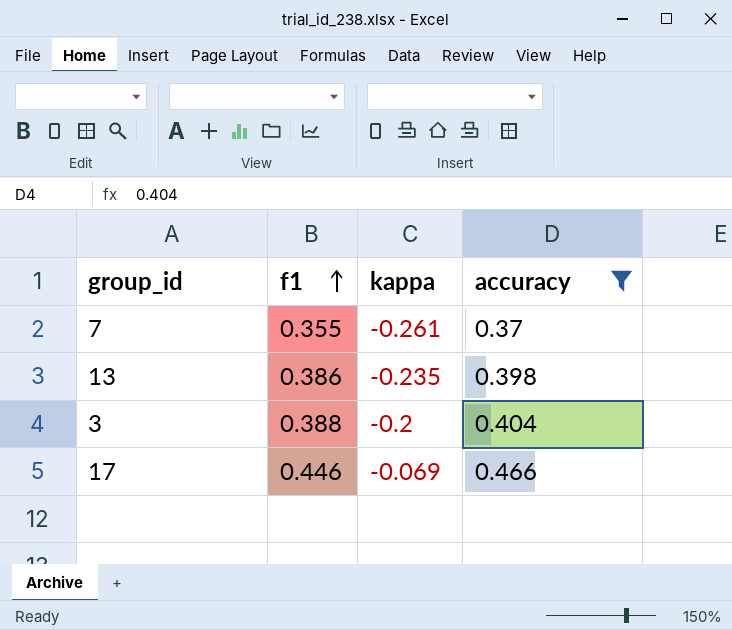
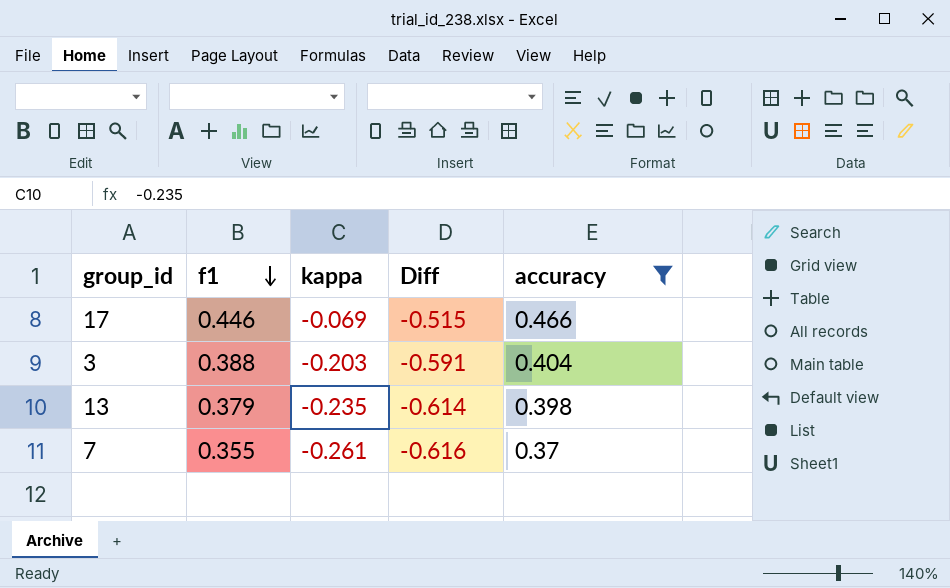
row order: f1 ascending -> f1 descending
column Diff | formula: none -> [kappa] - [f1]
3 | kappa: -0.2 -> -0.203
13 | f1: 0.386 -> 0.379

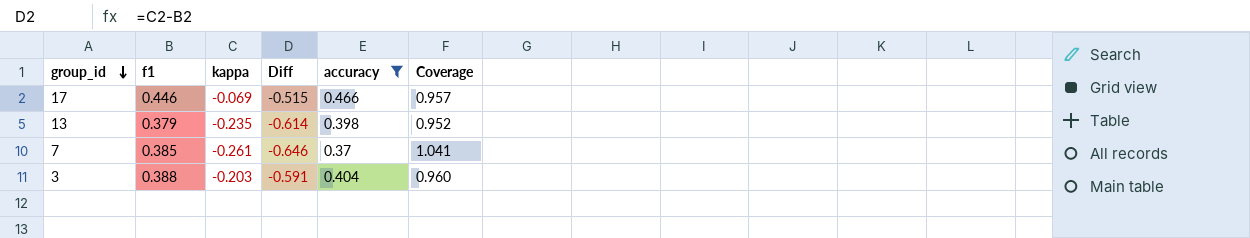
row order: f1 descending -> group_id descending
column Coverage | formula: none -> [f1] / [accuracy]
7 | f1: 0.355 -> 0.385
7 | Diff: -0.616 -> -0.646

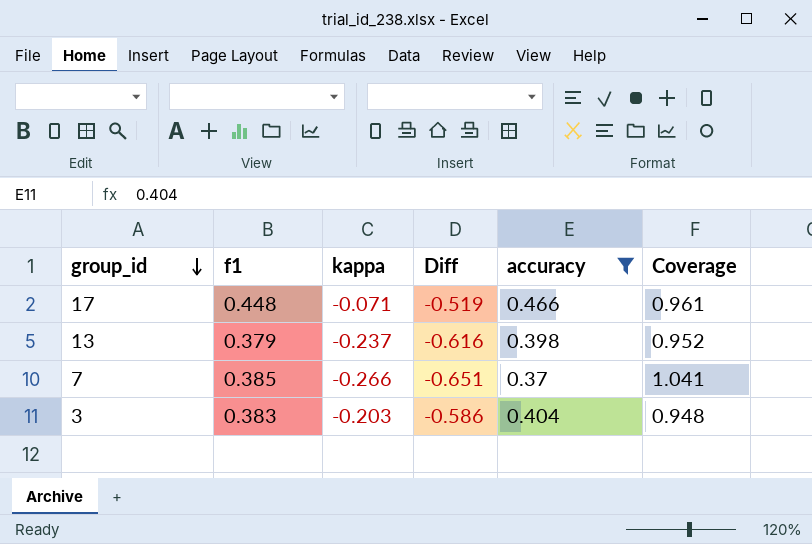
17 | f1: 0.446 -> 0.448
17 | kappa: -0.069 -> -0.071
17 | Diff: -0.515 -> -0.519
17 | Coverage: 0.957 -> 0.961
13 | kappa: -0.235 -> -0.237
13 | Diff: -0.614 -> -0.616
7 | kappa: -0.261 -> -0.266
7 | Diff: -0.646 -> -0.651
3 | f1: 0.388 -> 0.383
3 | Diff: -0.591 -> -0.586
3 | Coverage: 0.960 -> 0.948

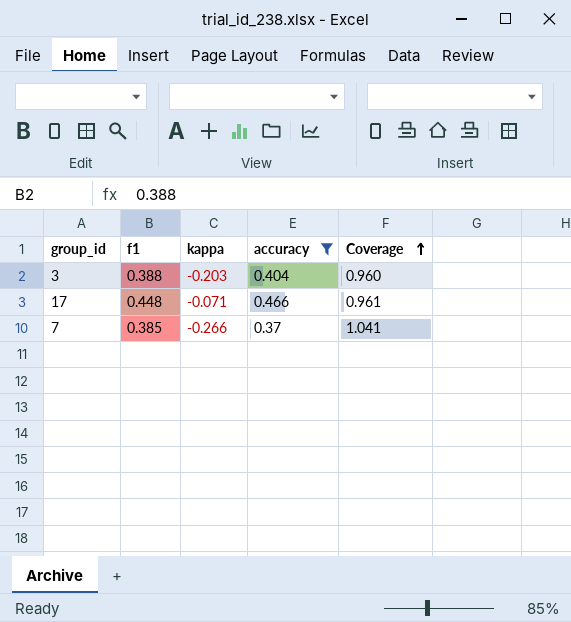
row order: group_id descending -> Coverage ascending
column Diff | formula: [kappa] - [f1] -> none
row 13: 0.379 | -0.237 | -0.616 | 0.398 | 0.952 -> none
3 | f1: 0.383 -> 0.388
3 | Coverage: 0.948 -> 0.960

